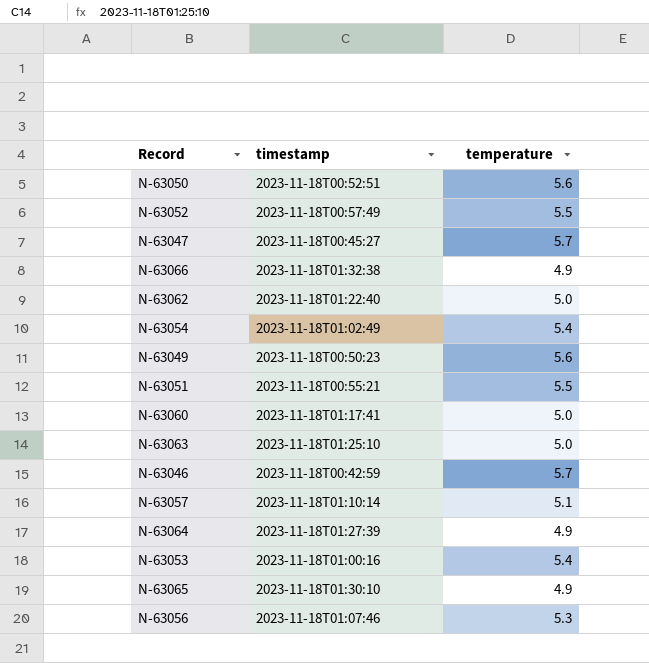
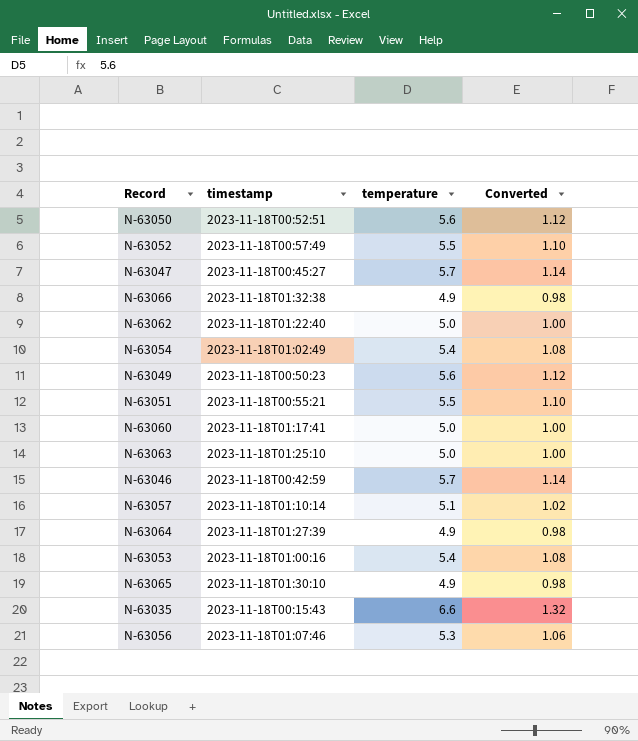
column Converted | formula: none -> [temperature] * 0.2
row N-63035: none -> 2023-11-18T00:15:43 | 6.6 | 1.32

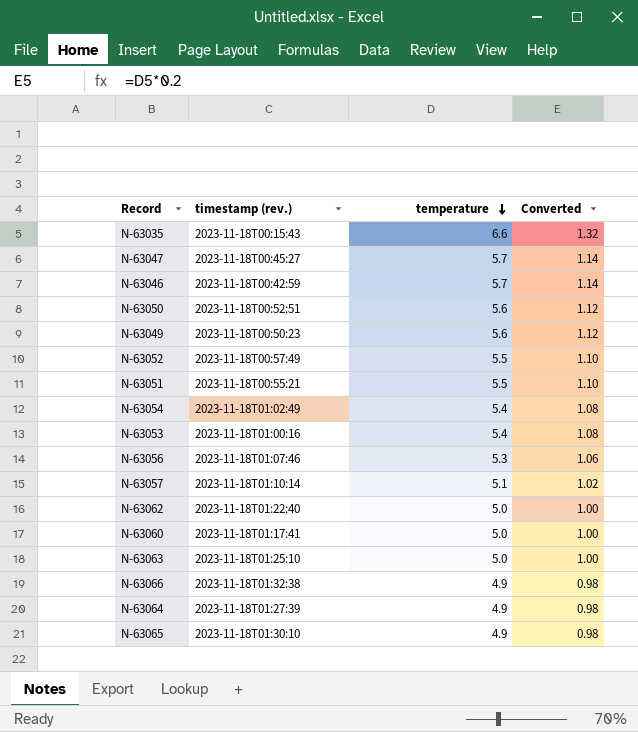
row order: none -> temperature descending
column name: timestamp -> timestamp (rev.)

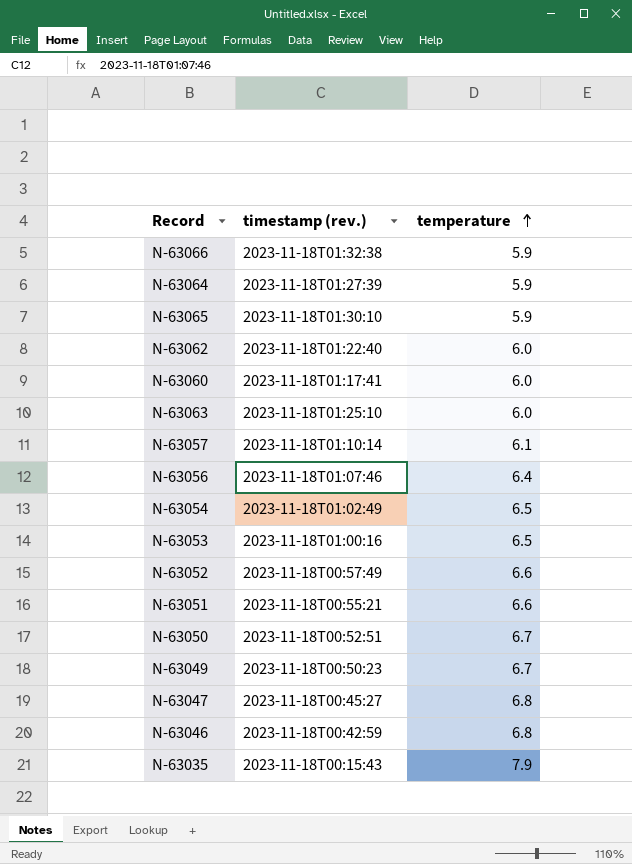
row order: temperature descending -> temperature ascending
column Converted | formula: [temperature] * 0.2 -> none
N-63066 | temperature: 4.9 -> 5.9
N-63064 | temperature: 4.9 -> 5.9
N-63065 | temperature: 4.9 -> 5.9
N-63062 | temperature: 5.0 -> 6.0
N-63060 | temperature: 5.0 -> 6.0
N-63063 | temperature: 5.0 -> 6.0
N-63057 | temperature: 5.1 -> 6.1
N-63056 | temperature: 5.3 -> 6.4
N-63054 | temperature: 5.4 -> 6.5
N-63053 | temperature: 5.4 -> 6.5
N-63052 | temperature: 5.5 -> 6.6
N-63051 | temperature: 5.5 -> 6.6
N-63050 | temperature: 5.6 -> 6.7
N-63049 | temperature: 5.6 -> 6.7
N-63047 | temperature: 5.7 -> 6.8
N-63046 | temperature: 5.7 -> 6.8
N-63035 | temperature: 6.6 -> 7.9

